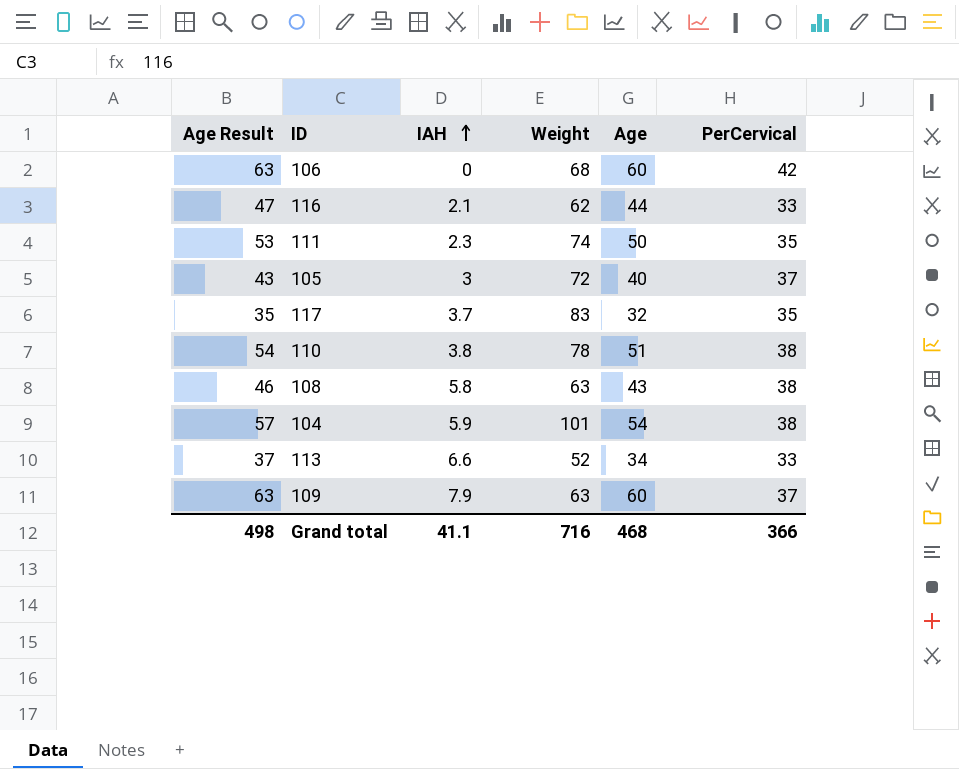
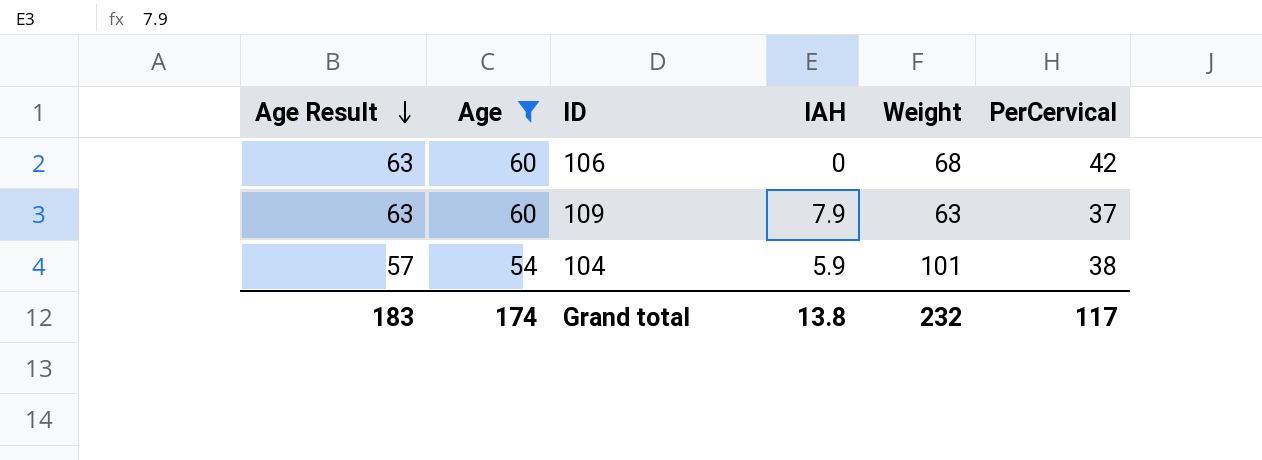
filter: none -> Age >= 54
row order: IAH ascending -> Age Result descending
column Age | position: 5 -> 2
Grand total | Age Result: 498 -> 183
Grand total | Age: 468 -> 174
Grand total | IAH: 41.1 -> 13.8
Grand total | Weight: 716 -> 232
Grand total | PerCervical: 366 -> 117

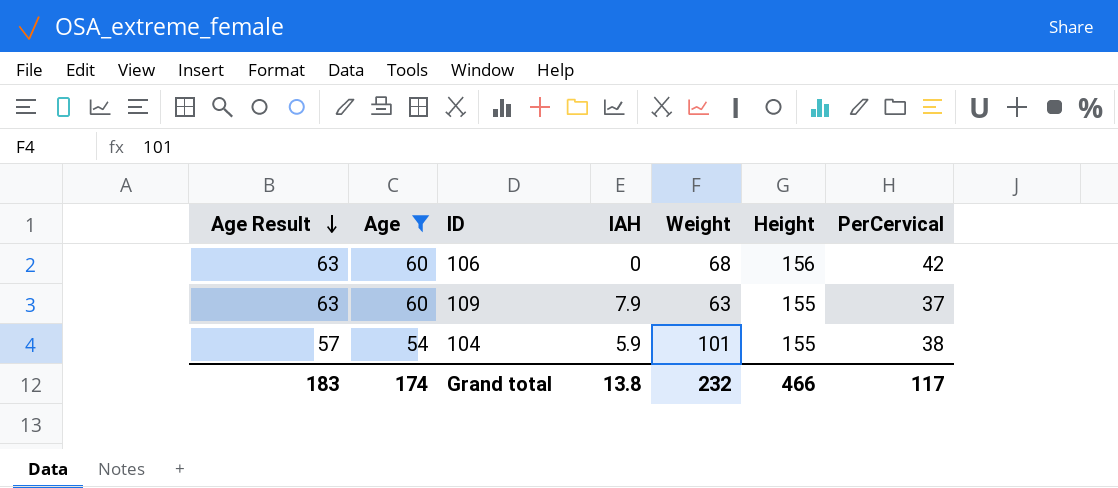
column Height | position: none -> 6

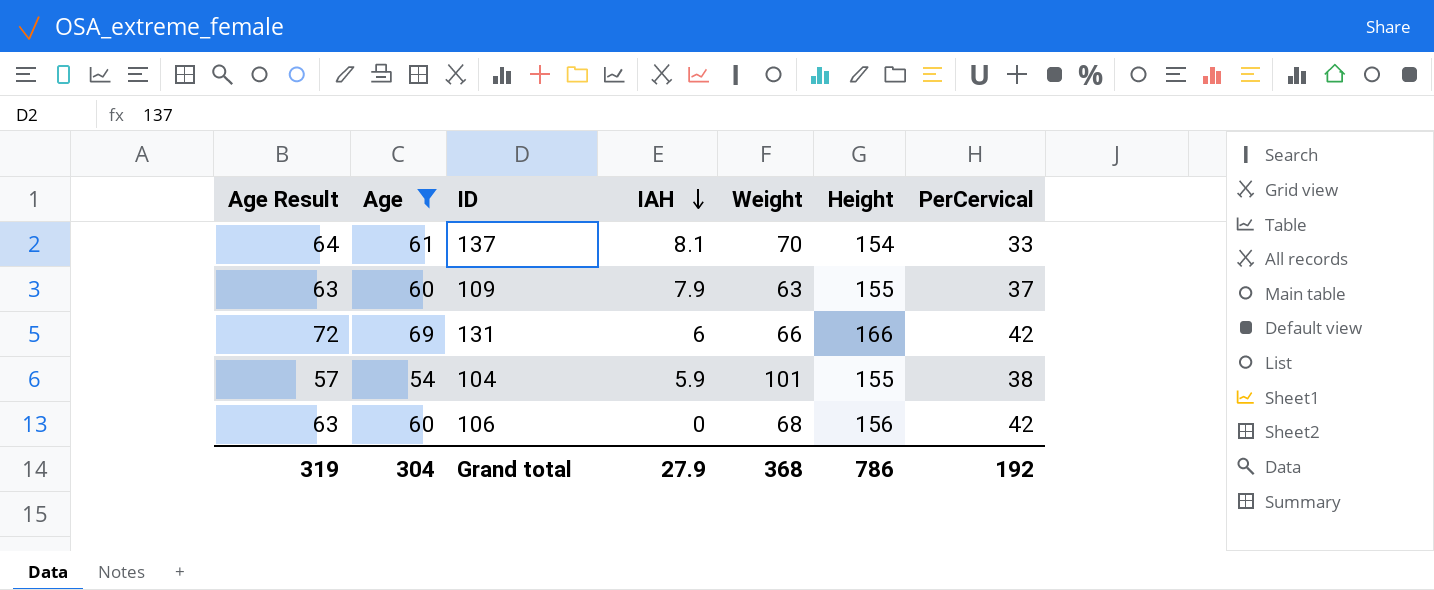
row order: Age Result descending -> IAH descending
row 137: none -> 64 | 61 | 8.1 | 70 | 154 | 33
row 131: none -> 72 | 69 | 6 | 66 | 166 | 42
Grand total | Age Result: 183 -> 319
Grand total | Age: 174 -> 304
Grand total | IAH: 13.8 -> 27.9
Grand total | Weight: 232 -> 368
Grand total | Height: 466 -> 786
Grand total | PerCervical: 117 -> 192

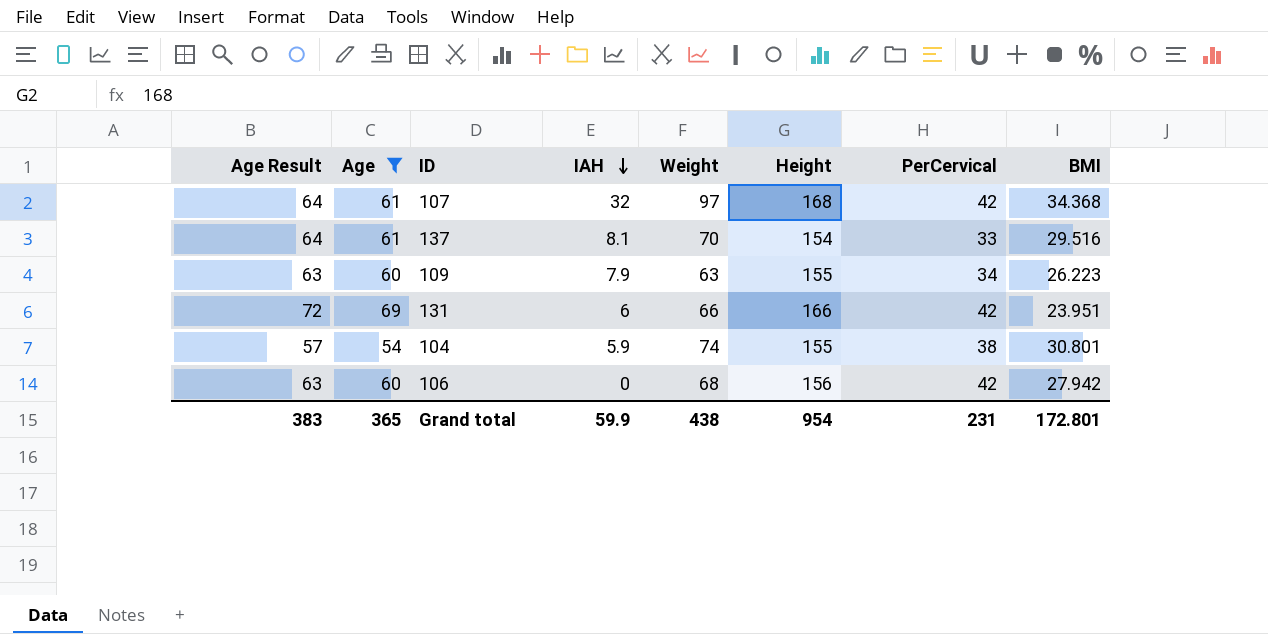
column BMI | position: none -> 8
row 107: none -> 64 | 61 | 32 | 97 | 168 | 42 | 34.368
109 | PerCervical: 37 -> 34
104 | Weight: 101 -> 74
Grand total | Age Result: 319 -> 383
Grand total | Age: 304 -> 365
Grand total | IAH: 27.9 -> 59.9
Grand total | Weight: 368 -> 438
Grand total | Height: 786 -> 954
Grand total | PerCervical: 192 -> 231

